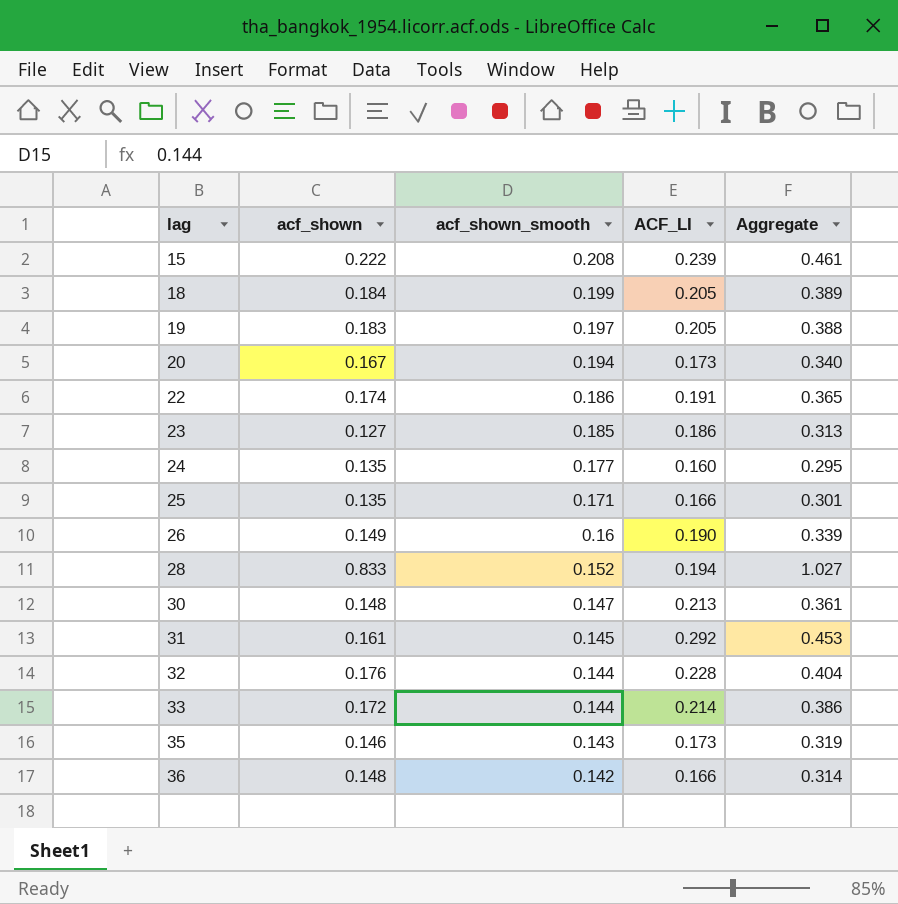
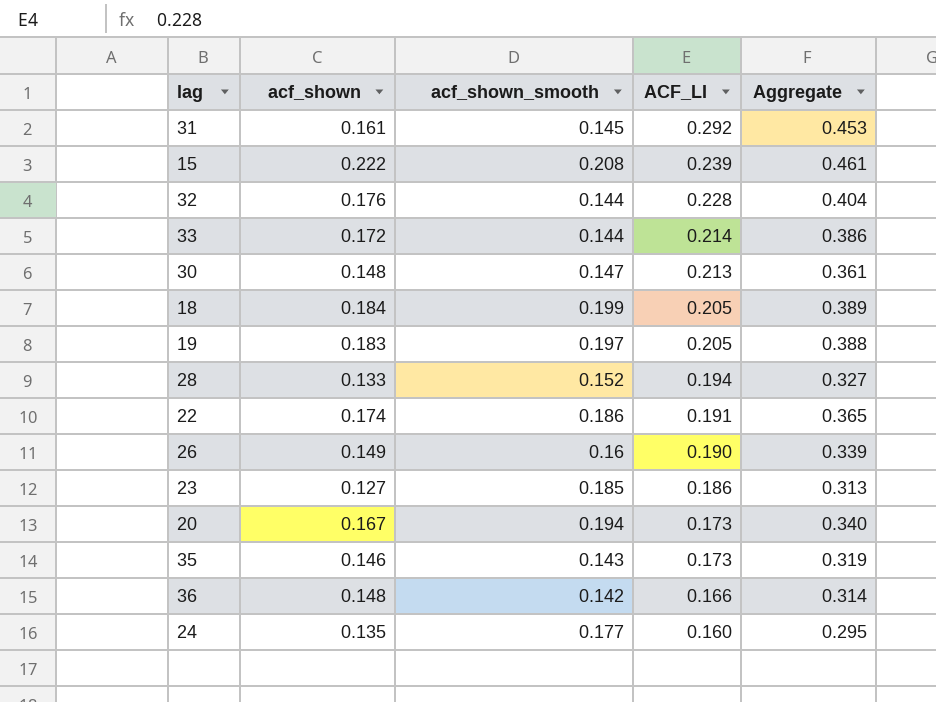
row order: lag ascending -> ACF_LI descending
row 25: 0.135 | 0.171 | 0.166 | 0.301 -> none
28 | acf_shown: 0.833 -> 0.133
28 | Aggregate: 1.027 -> 0.327

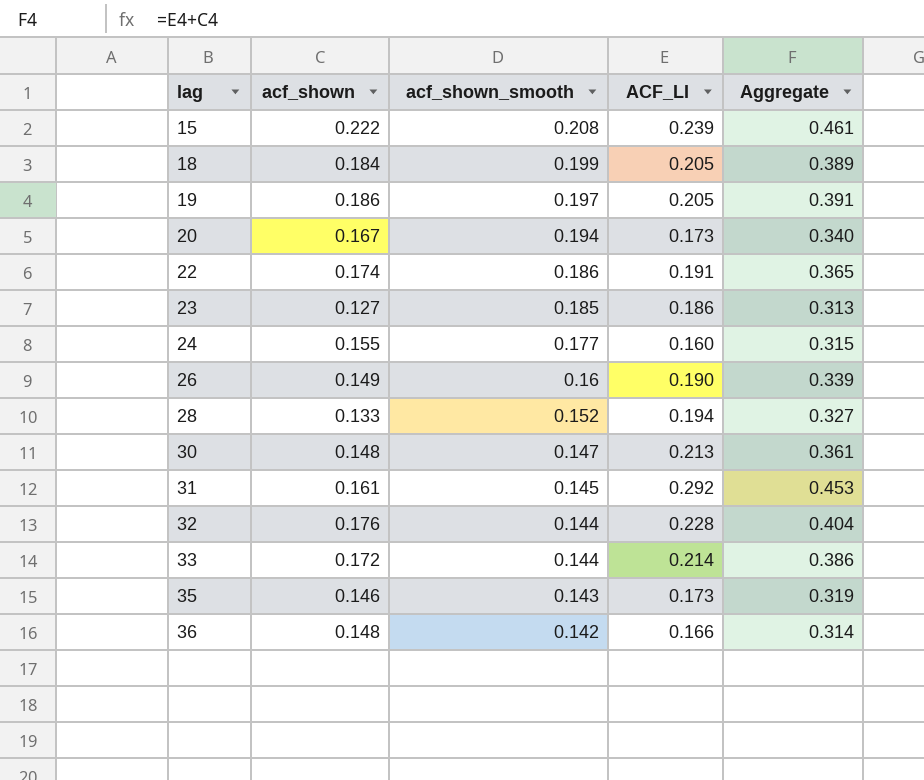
row order: ACF_LI descending -> lag ascending
19 | acf_shown: 0.183 -> 0.186
19 | Aggregate: 0.388 -> 0.391
24 | acf_shown: 0.135 -> 0.155
24 | Aggregate: 0.295 -> 0.315

